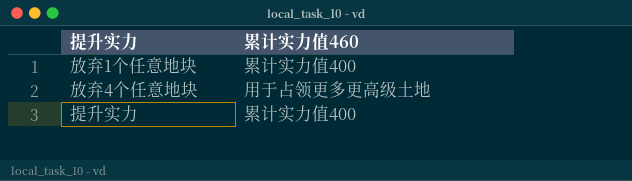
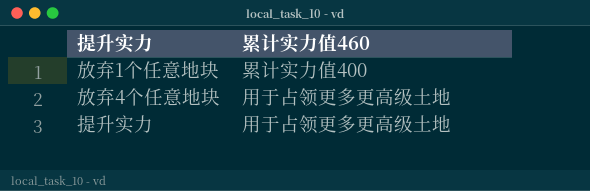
提升实力 | 累计实力值460: 累计实力值400 -> 用于占领更多更高级土地

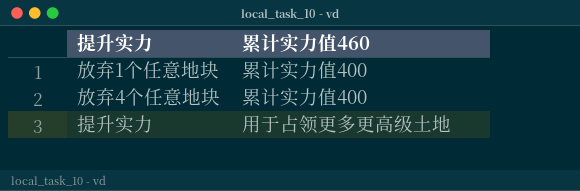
放弃4个任意地块 | 累计实力值460: 用于占领更多更高级土地 -> 累计实力值400

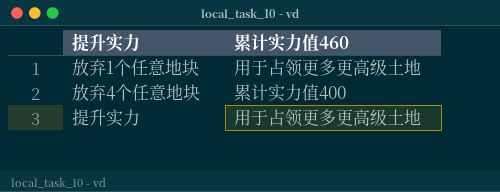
放弃1个任意地块 | 累计实力值460: 累计实力值400 -> 用于占领更多更高级土地

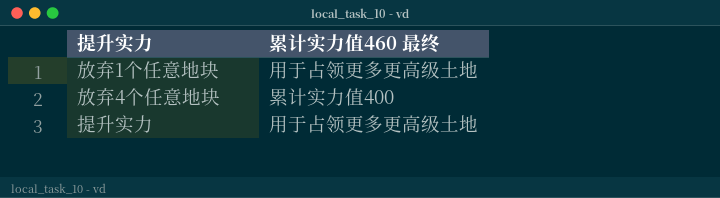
column name: 累计实力值460 -> 累计实力值460 最终

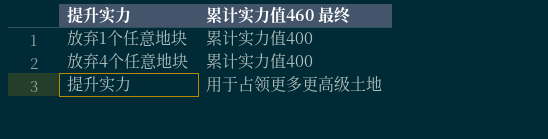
放弃1个任意地块 | 累计实力值460 最终: 用于占领更多更高级土地 -> 累计实力值400

